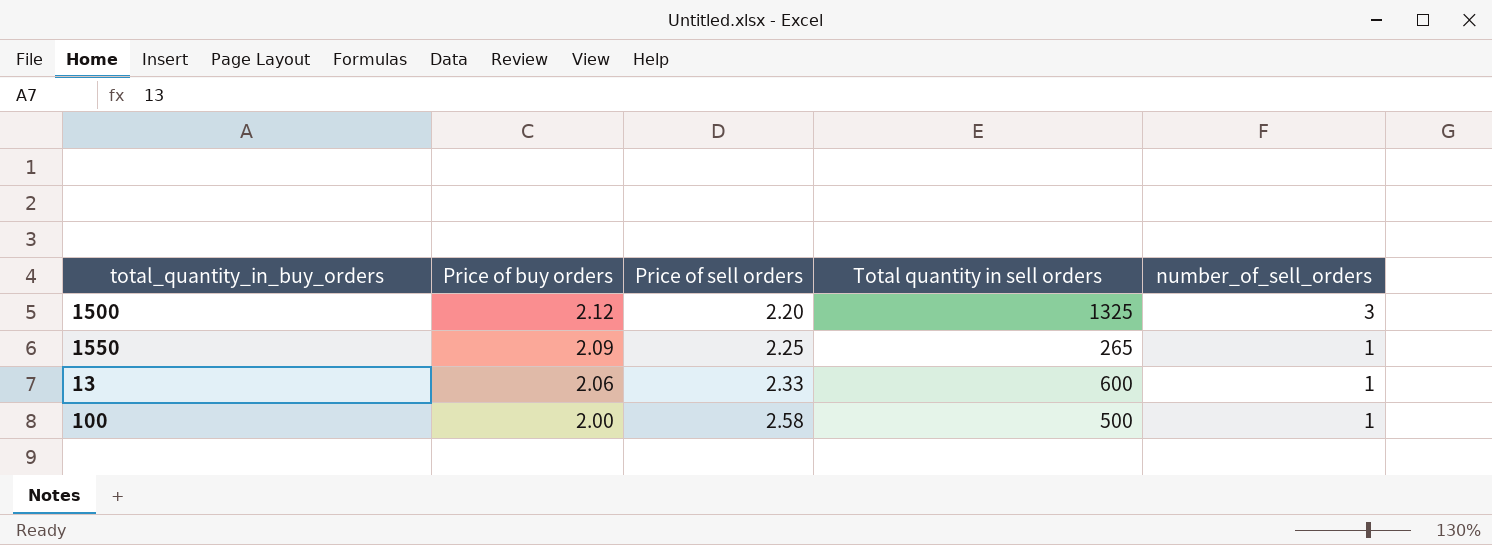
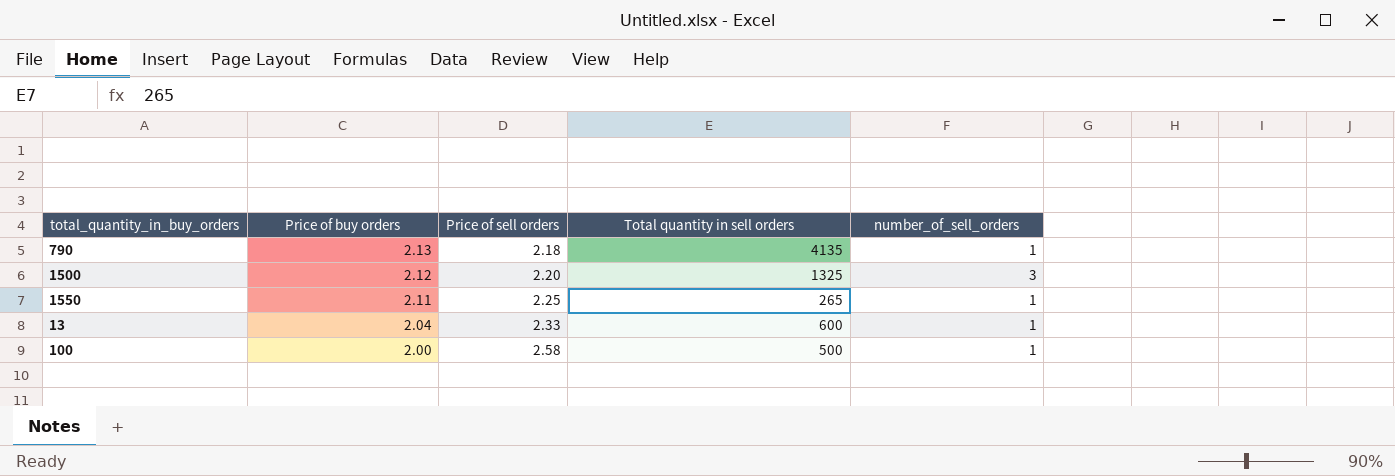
row 790: none -> 2.13 | 2.18 | 4135 | 1
1550 | Price of buy orders: 2.09 -> 2.11
13 | Price of buy orders: 2.06 -> 2.04

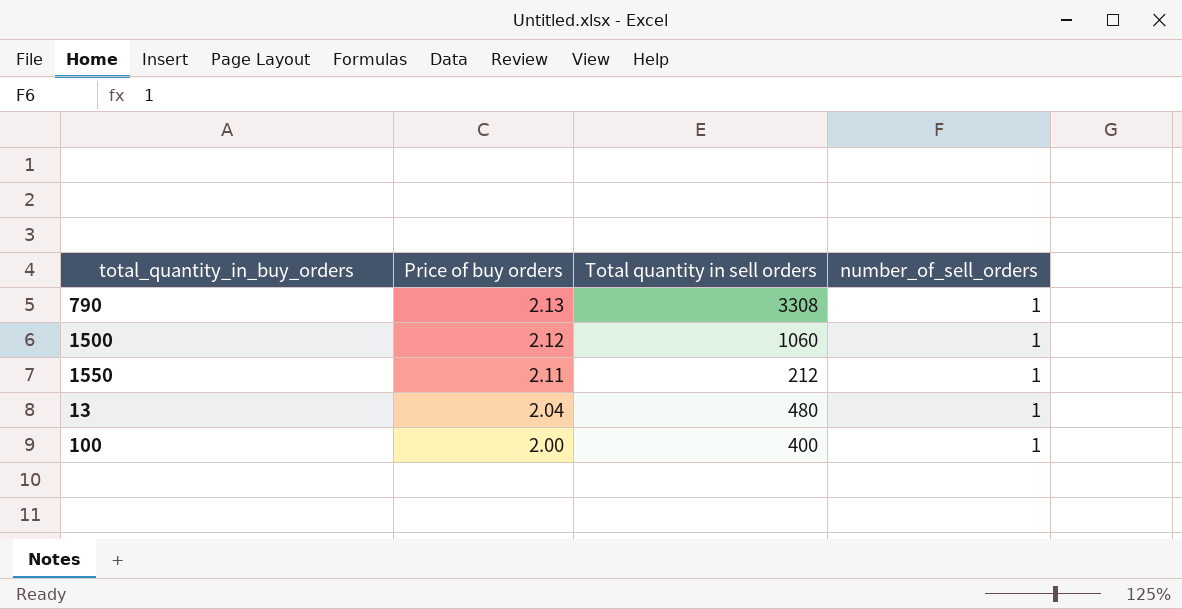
column Price of sell orders | position: 3 -> none
790 | Total quantity in sell orders: 4135 -> 3308
1500 | Total quantity in sell orders: 1325 -> 1060
1500 | number_of_sell_orders: 3 -> 1
1550 | Total quantity in sell orders: 265 -> 212
13 | Total quantity in sell orders: 600 -> 480
100 | Total quantity in sell orders: 500 -> 400

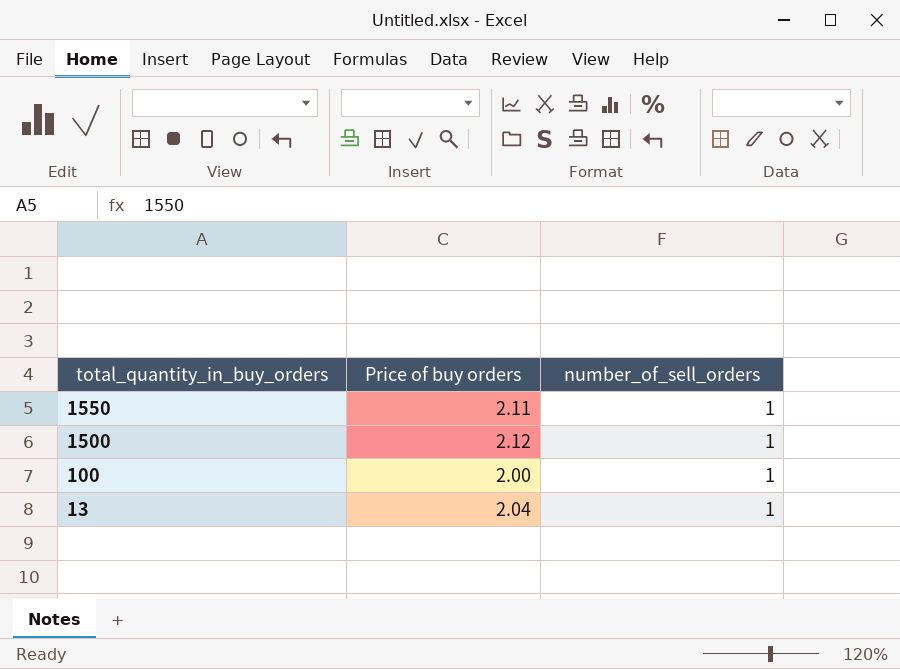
row order: Price of buy orders descending -> total_quantity_in_buy_orders descending
column Total quantity in sell orders | position: 3 -> none
row 790: 2.13 | 3308 | 1 -> none

